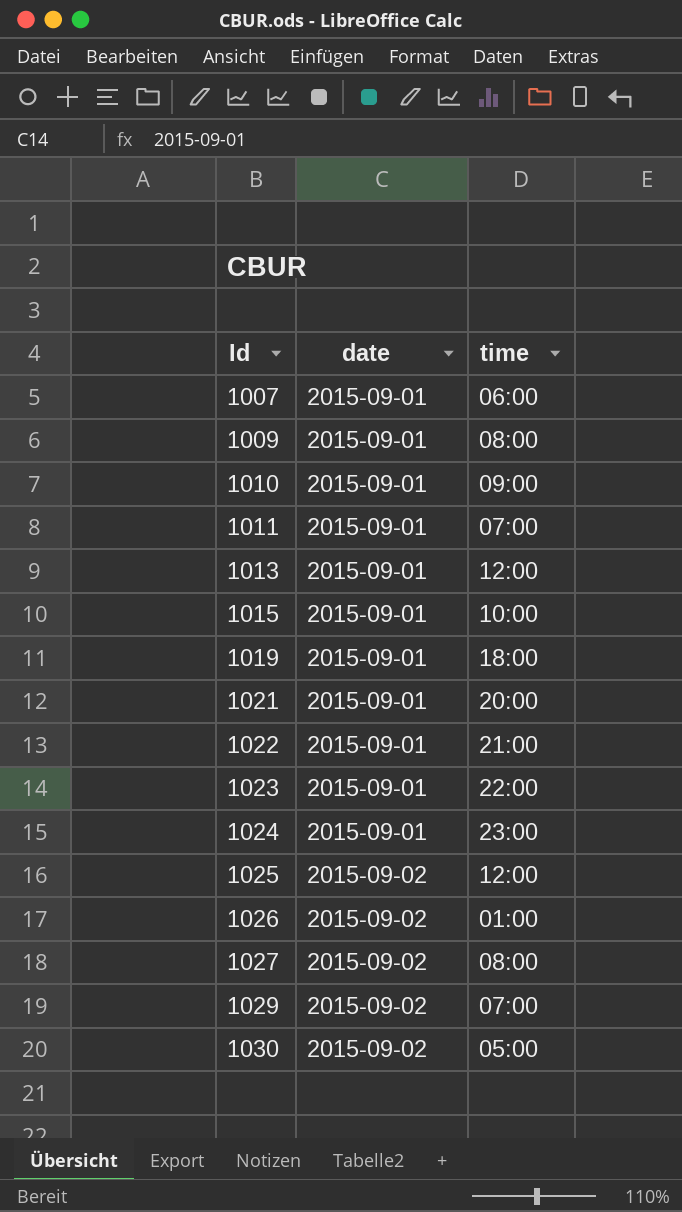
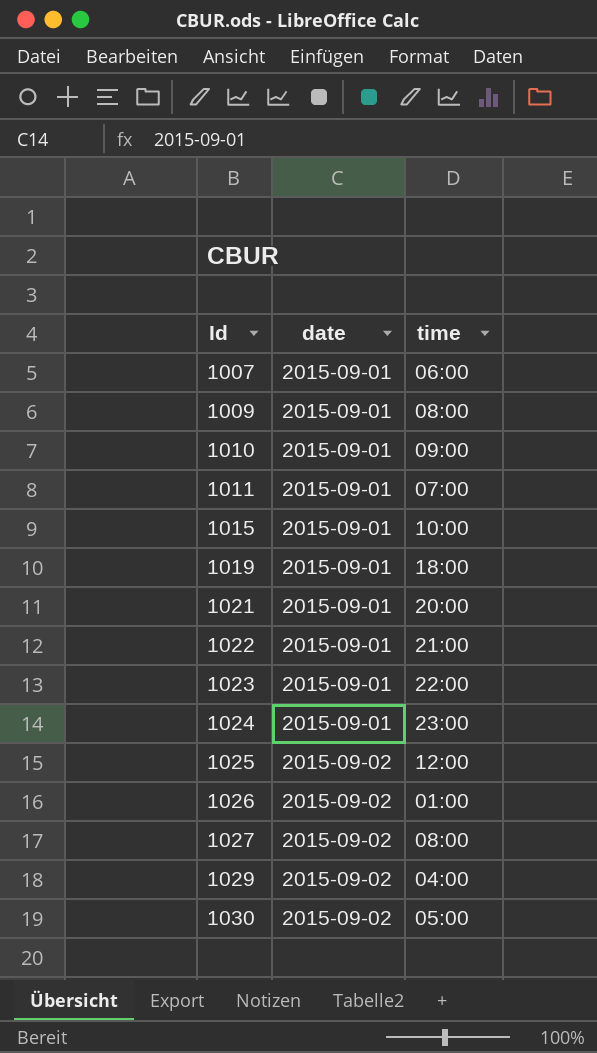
row 1013: 2015-09-01 | 12:00 -> none
1029 | time: 07:00 -> 04:00

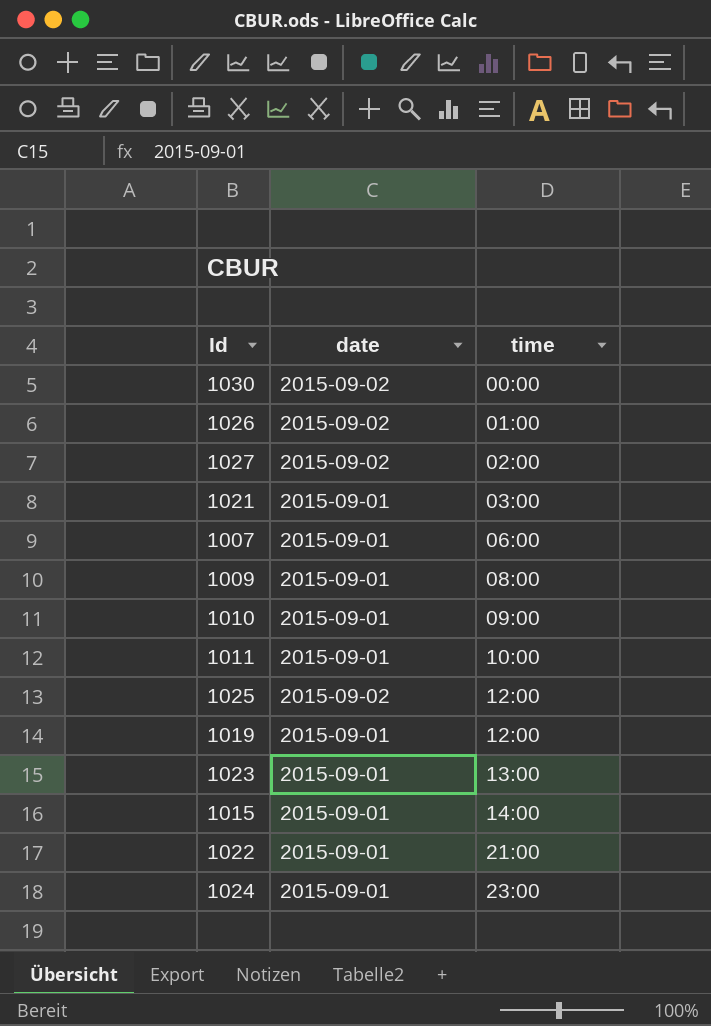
row order: Id ascending -> time ascending
row 1029: 2015-09-02 | 04:00 -> none
1030 | time: 05:00 -> 00:00
1027 | time: 08:00 -> 02:00
1021 | time: 20:00 -> 03:00
1011 | time: 07:00 -> 10:00
1019 | time: 18:00 -> 12:00
1023 | time: 22:00 -> 13:00
1015 | time: 10:00 -> 14:00

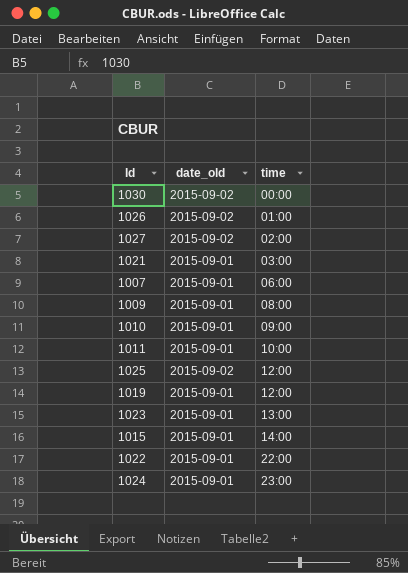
column name: date -> date_old
1022 | time: 21:00 -> 22:00

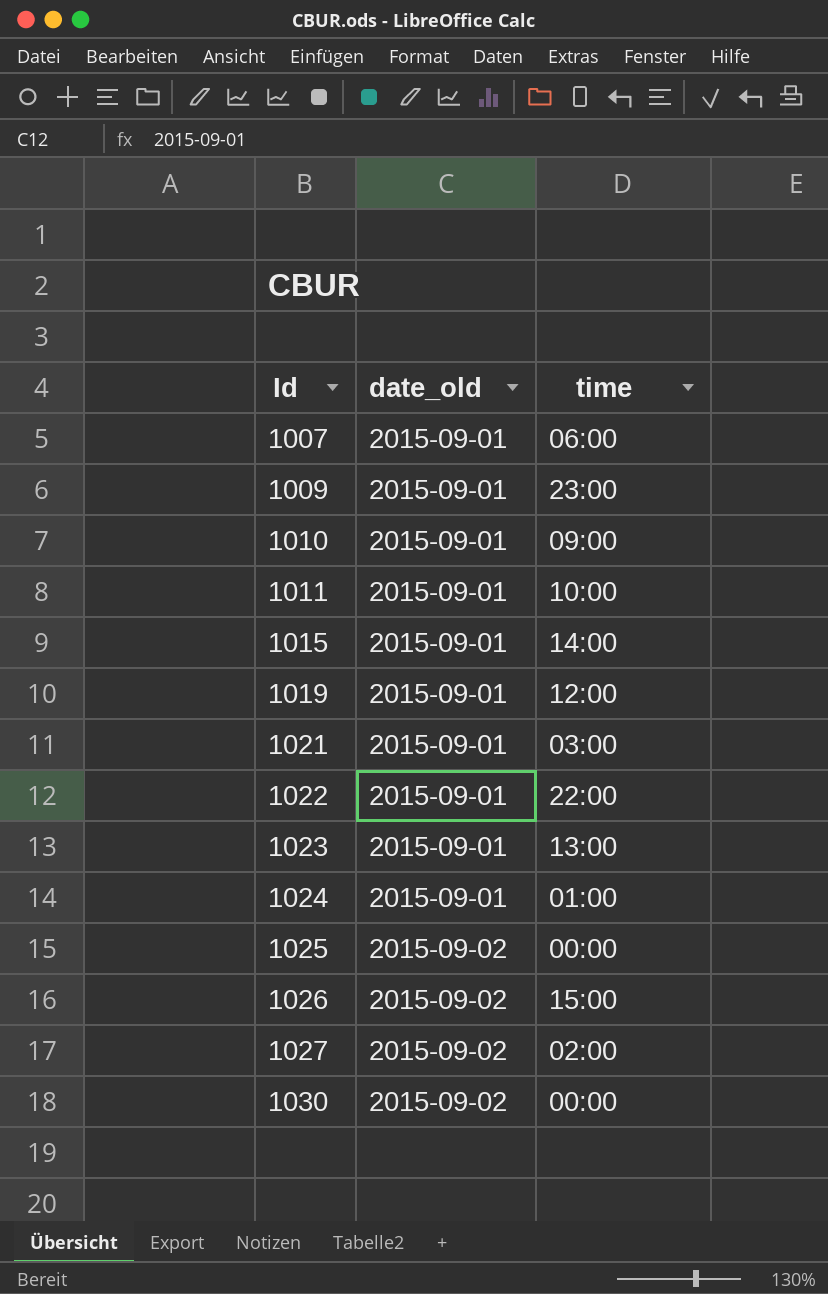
row order: time ascending -> Id ascending
1009 | time: 08:00 -> 23:00
1024 | time: 23:00 -> 01:00
1025 | time: 12:00 -> 00:00
1026 | time: 01:00 -> 15:00

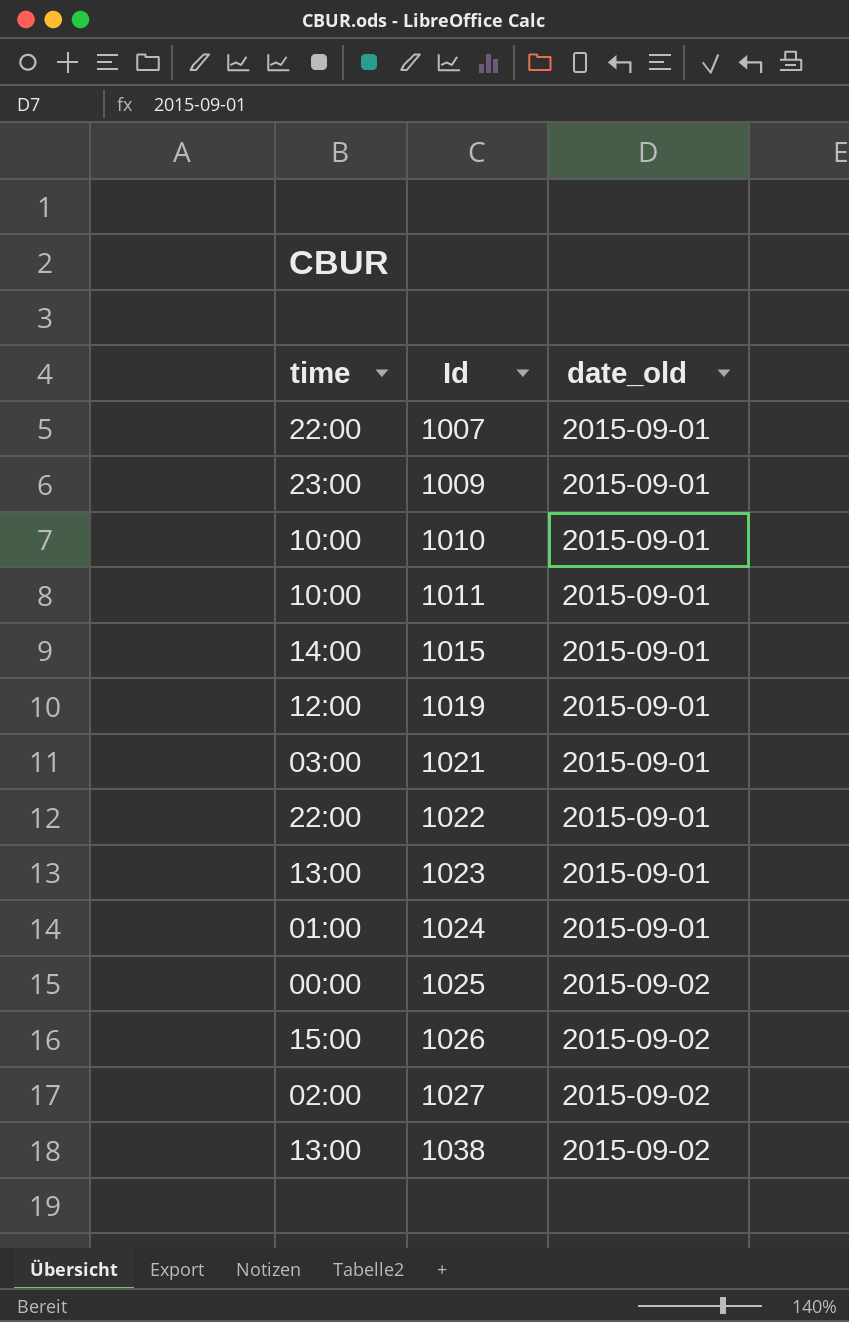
column time | position: 3 -> 1
row 1030: 2015-09-02 | 00:00 -> none
1007 | time: 06:00 -> 22:00
1010 | time: 09:00 -> 10:00
row 1038: none -> 13:00 | 2015-09-02

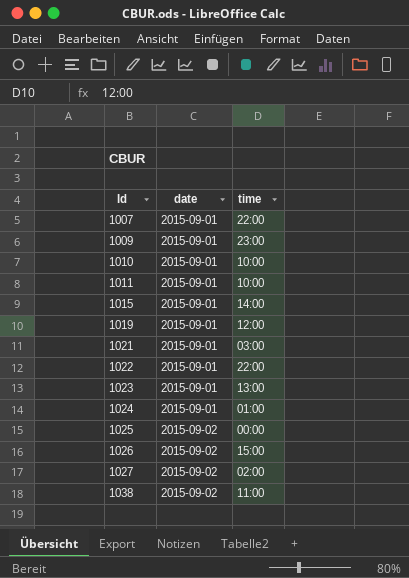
column name: date_old -> date
column time | position: 1 -> 3
1038 | time: 13:00 -> 11:00

